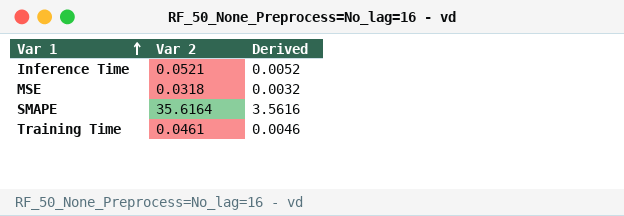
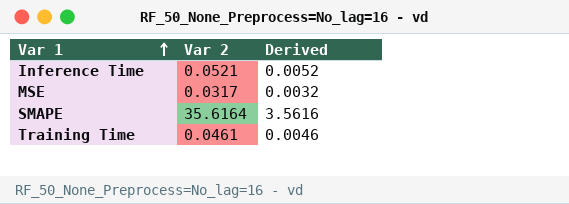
MSE | Var 2: 0.0318 -> 0.0317

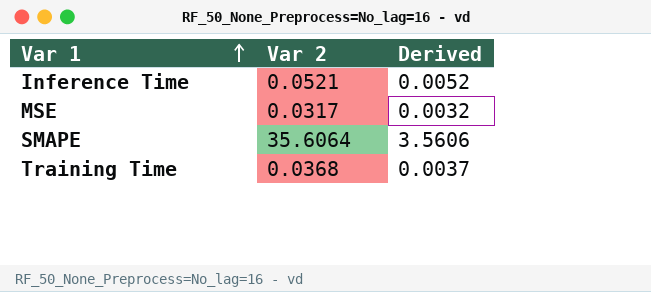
SMAPE | Var 2: 35.6164 -> 35.6064
SMAPE | Derived: 3.5616 -> 3.5606
Training Time | Var 2: 0.0461 -> 0.0368
Training Time | Derived: 0.0046 -> 0.0037

